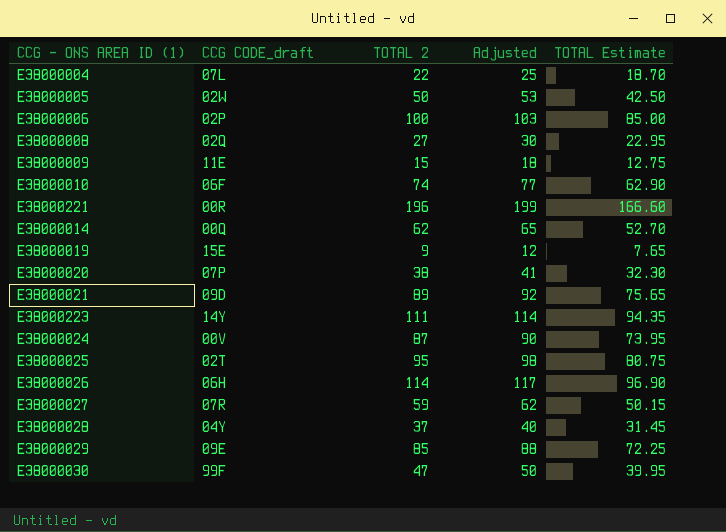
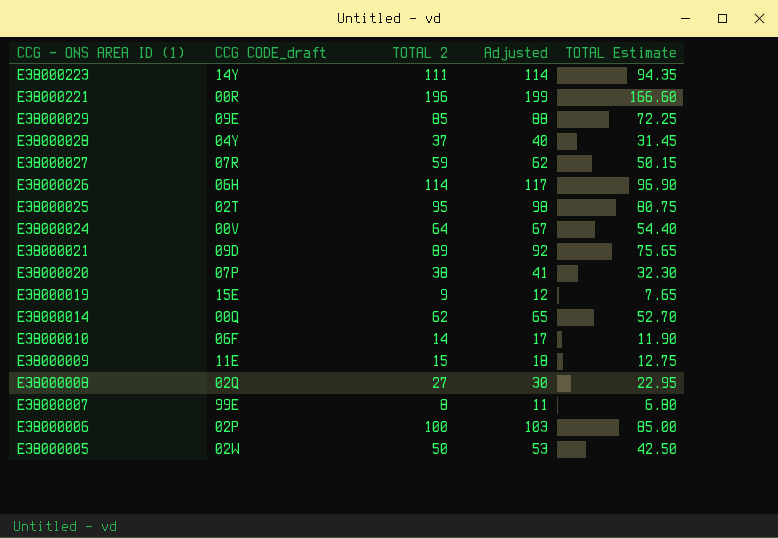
row order: none -> CCG - ONS AREA ID (1) descending
row E38000004: 07L | 22 | 25 | 18.70 -> none
row E38000030: 99F | 47 | 50 | 39.95 -> none
E38000024 | TOTAL 2: 87 -> 64
E38000024 | Adjusted: 90 -> 67
E38000024 | TOTAL Estimate: 73.95 -> 54.40
E38000010 | TOTAL 2: 74 -> 14
E38000010 | Adjusted: 77 -> 17
E38000010 | TOTAL Estimate: 62.90 -> 11.90
row E38000007: none -> 99E | 8 | 11 | 6.80

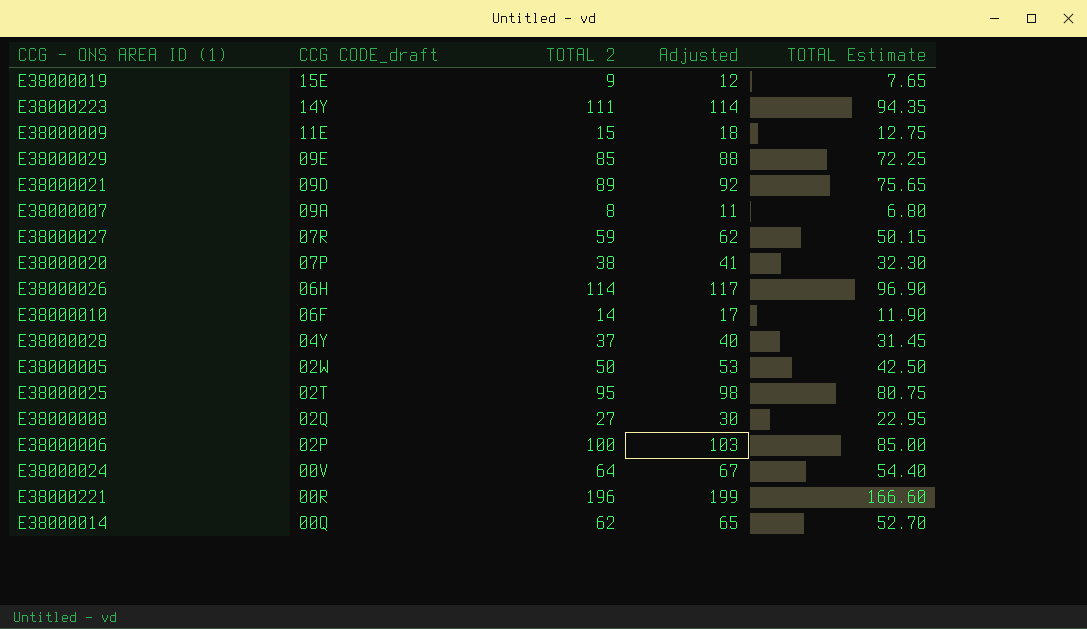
row order: CCG - ONS AREA ID (1) descending -> CCG CODE_draft descending
E38000007 | CCG CODE_draft: 99E -> 09A

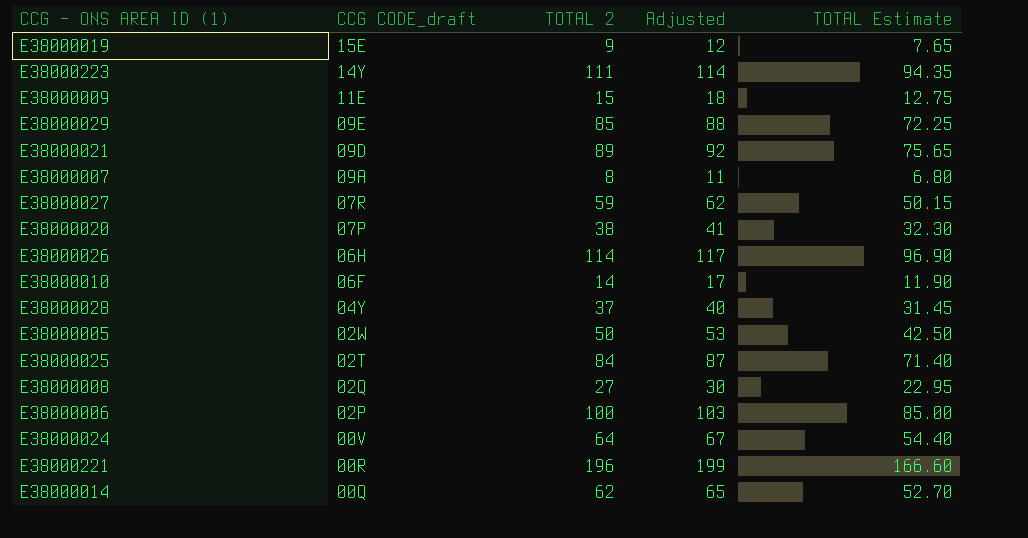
E38000025 | TOTAL 2: 95 -> 84
E38000025 | Adjusted: 98 -> 87
E38000025 | TOTAL Estimate: 80.75 -> 71.40

